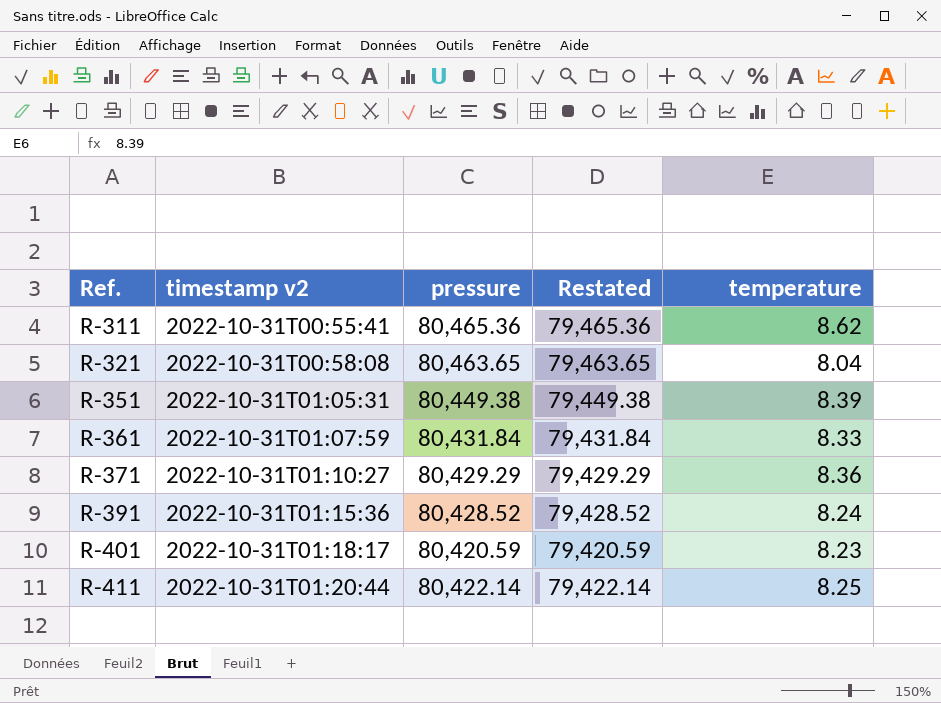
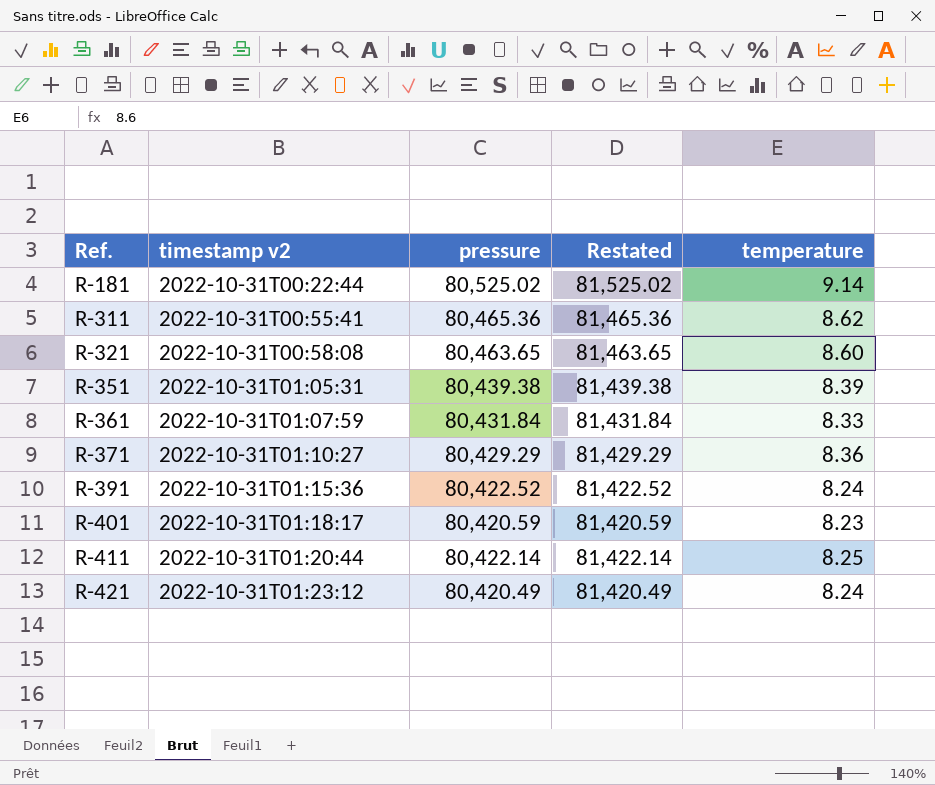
column Restated | formula: [pressure] - 1000 -> [pressure] + 1000
row R-181: none -> 2022-10-31T00:22:44 | 80,525.02 | 81,525.02 | 9.14
R-321 | temperature: 8.04 -> 8.60
R-351 | pressure: 80,449.38 -> 80,439.38
R-391 | pressure: 80,428.52 -> 80,422.52
row R-421: none -> 2022-10-31T01:23:12 | 80,420.49 | 81,420.49 | 8.24

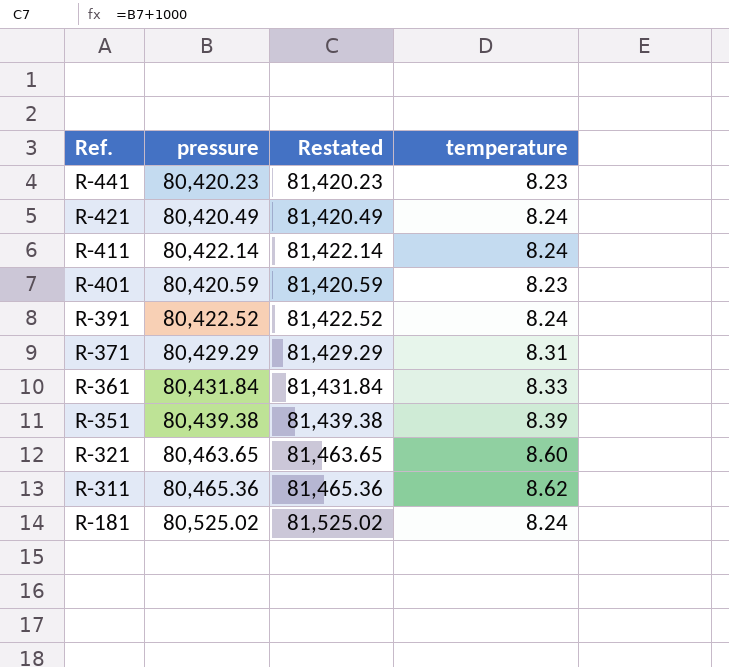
row order: Ref. ascending -> Ref. descending
column timestamp v2 | position: 2 -> none
row R-441: none -> 80,420.23 | 81,420.23 | 8.23
R-411 | temperature: 8.25 -> 8.24
R-371 | temperature: 8.36 -> 8.31
R-181 | temperature: 9.14 -> 8.24

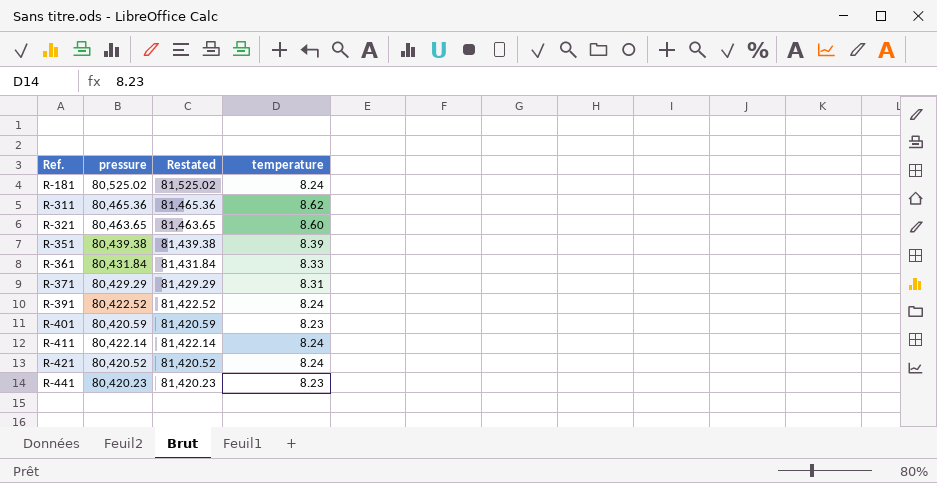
row order: Ref. descending -> Ref. ascending
R-421 | pressure: 80,420.49 -> 80,420.52
R-421 | Restated: 81,420.49 -> 81,420.52

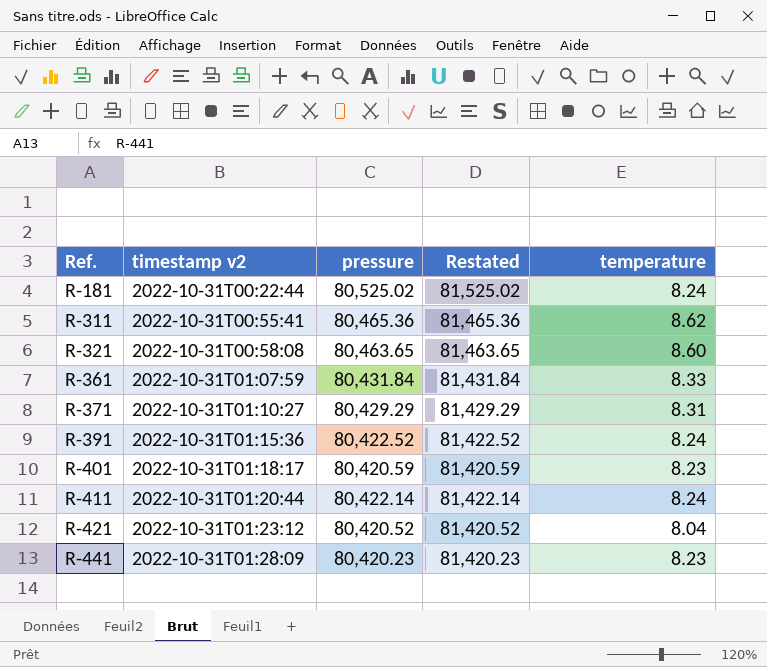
column timestamp v2 | position: none -> 2
row R-351: 80,439.38 | 81,439.38 | 8.39 -> none
R-421 | temperature: 8.24 -> 8.04

